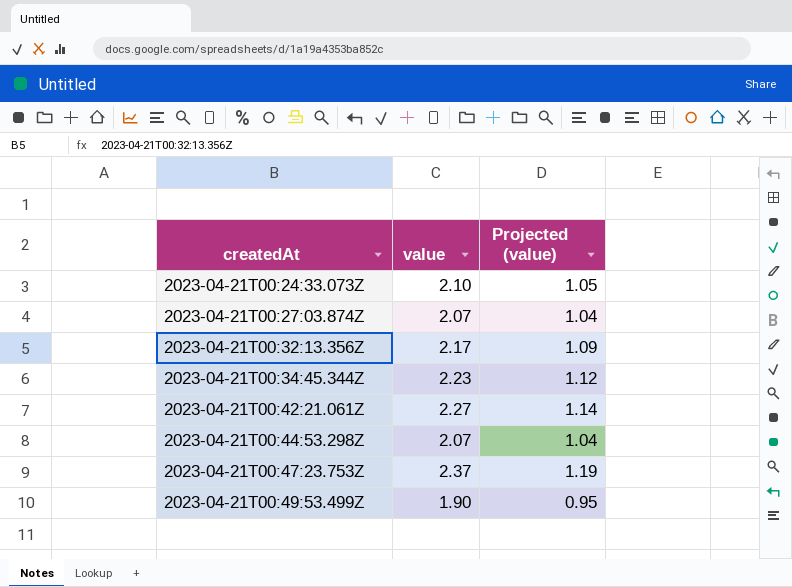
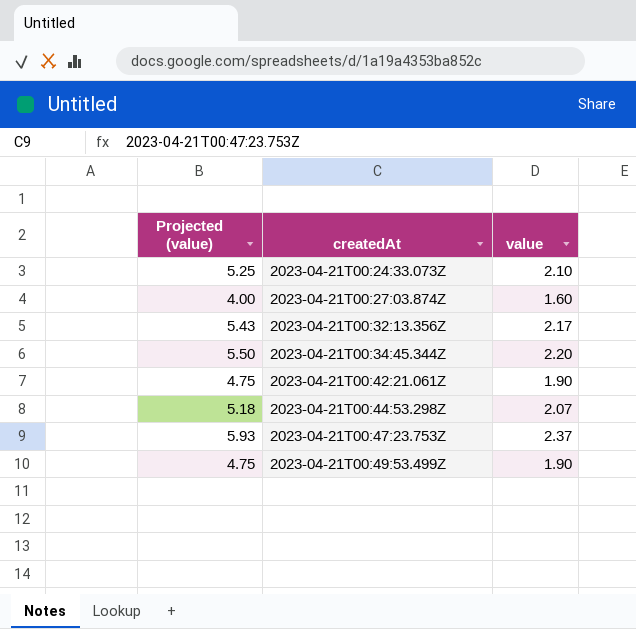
column Projected (value) | formula: [value] * 0.5 -> [value] * 2.5
column Projected (value) | position: 3 -> 1
2023-04-21T00:27:03.874Z | value: 2.07 -> 1.60
2023-04-21T00:34:45.344Z | value: 2.23 -> 2.20
2023-04-21T00:42:21.061Z | value: 2.27 -> 1.90

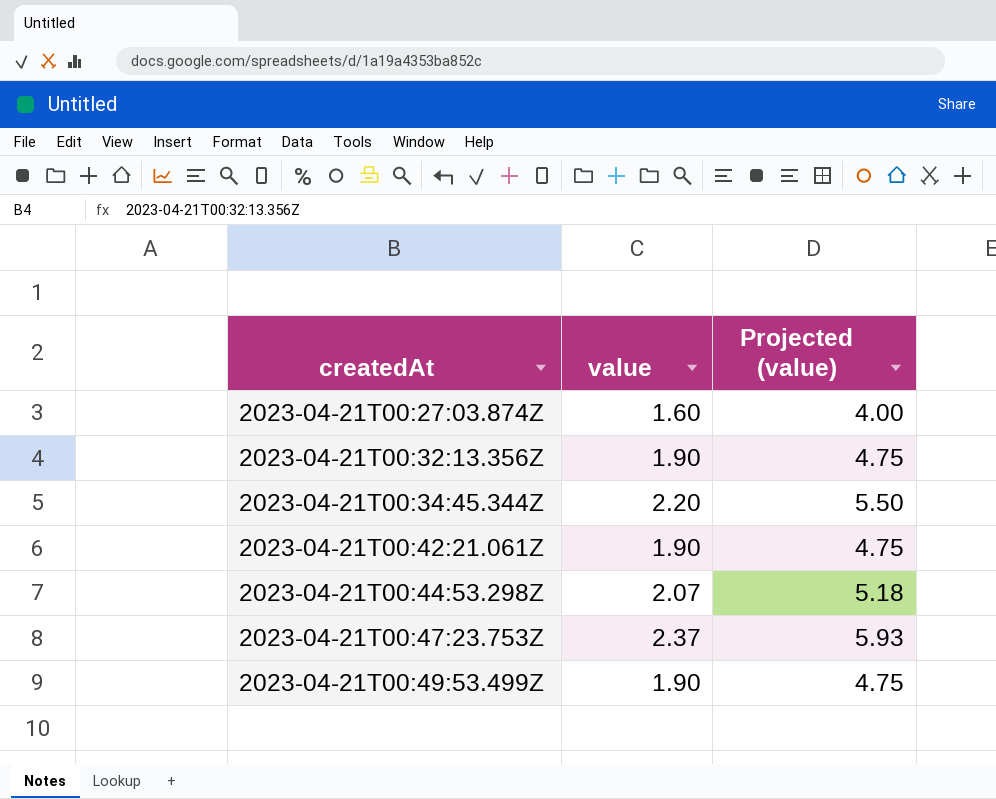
column Projected (value) | position: 1 -> 3
row 2023-04-21T00:24:33.073Z: 5.25 | 2.10 -> none
2023-04-21T00:32:13.356Z | value: 2.17 -> 1.90
2023-04-21T00:32:13.356Z | Projected (value): 5.43 -> 4.75

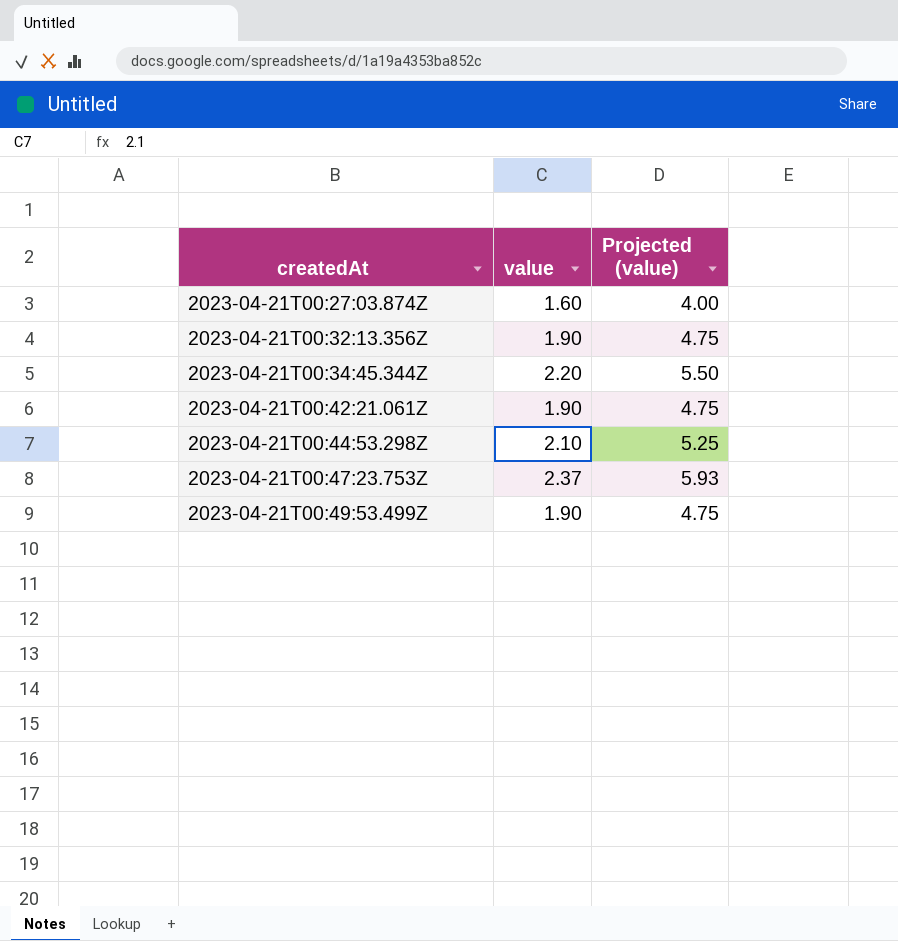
2023-04-21T00:44:53.298Z | value: 2.07 -> 2.10
2023-04-21T00:44:53.298Z | Projected (value): 5.18 -> 5.25

